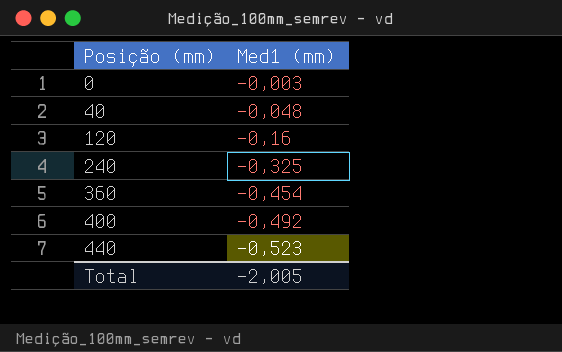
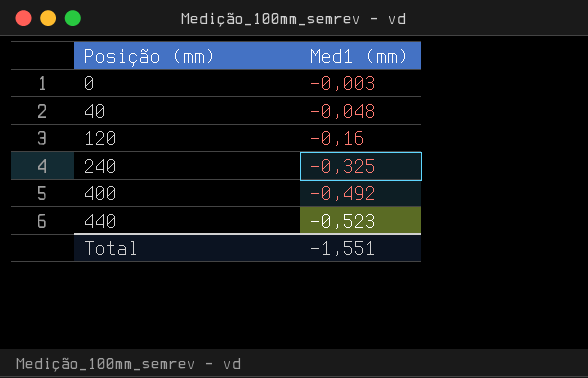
row 360: -0,454 -> none
Total | Med1 (mm): -2,005 -> -1,551

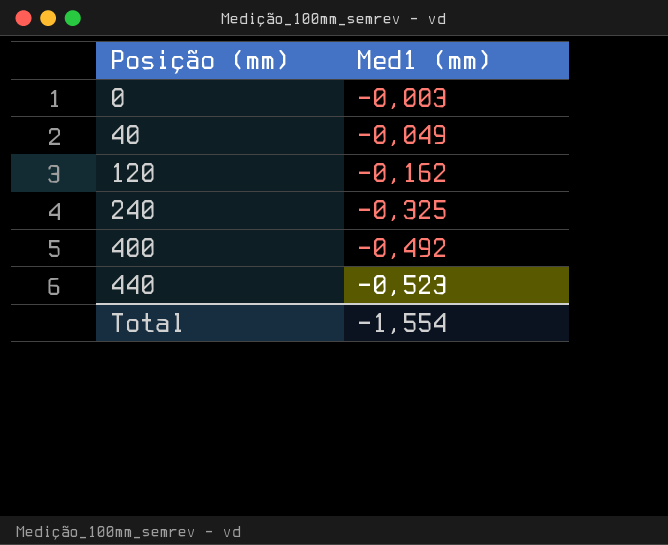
40 | Med1 (mm): -0,048 -> -0,049
120 | Med1 (mm): -0,16 -> -0,162
Total | Med1 (mm): -1,551 -> -1,554

